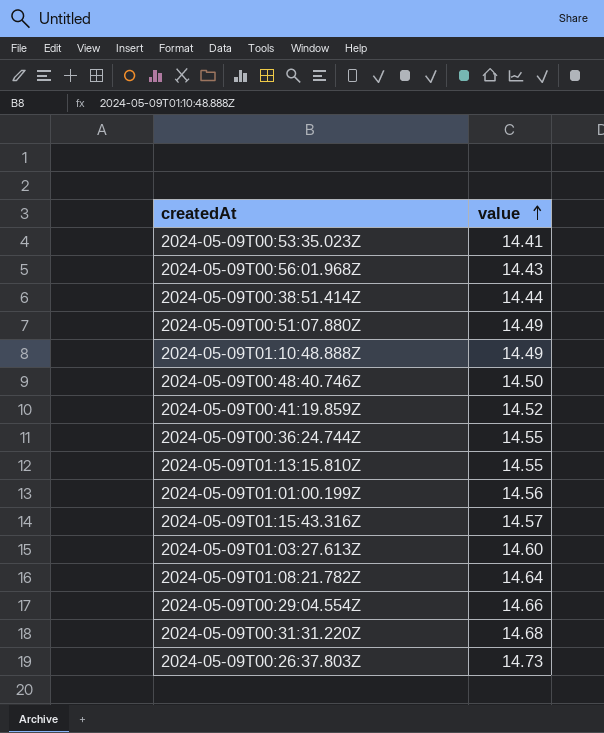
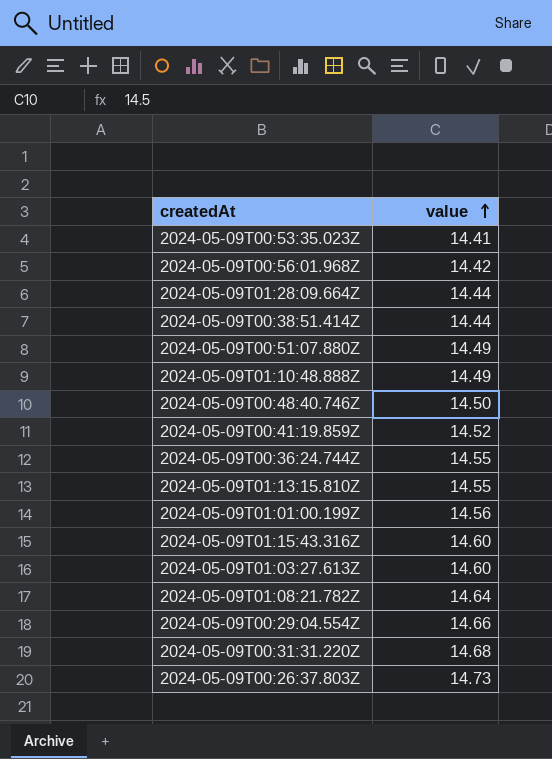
2024-05-09T00:56:01.968Z | value: 14.43 -> 14.42
row 2024-05-09T01:28:09.664Z: none -> 14.44
2024-05-09T01:15:43.316Z | value: 14.57 -> 14.60

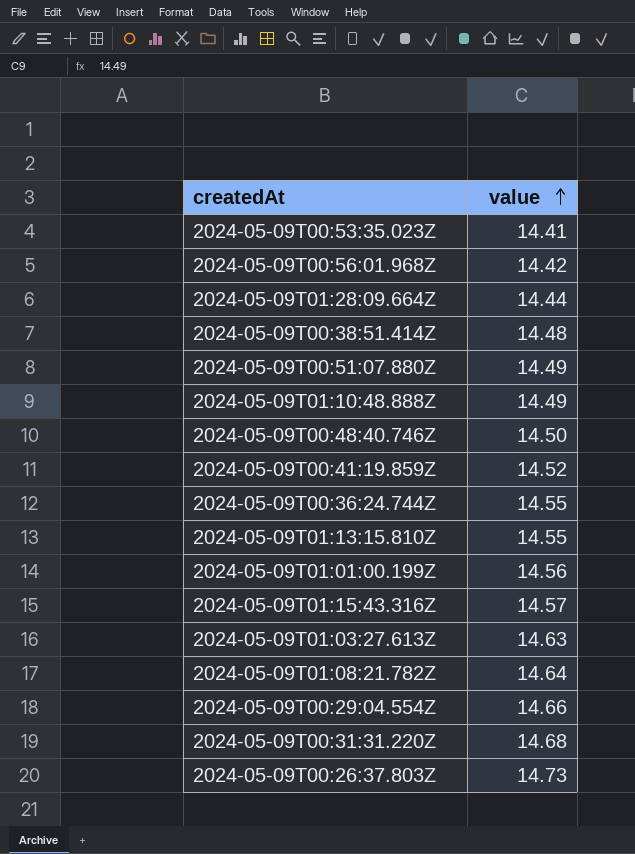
2024-05-09T00:38:51.414Z | value: 14.44 -> 14.48
2024-05-09T01:15:43.316Z | value: 14.60 -> 14.57
2024-05-09T01:03:27.613Z | value: 14.60 -> 14.63

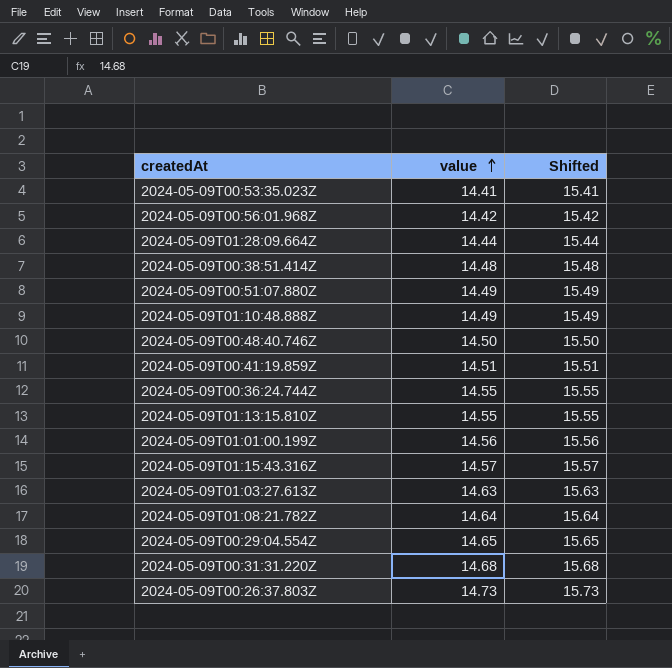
column Shifted | formula: none -> [value] + 1
2024-05-09T00:41:19.859Z | value: 14.52 -> 14.51
2024-05-09T00:29:04.554Z | value: 14.66 -> 14.65

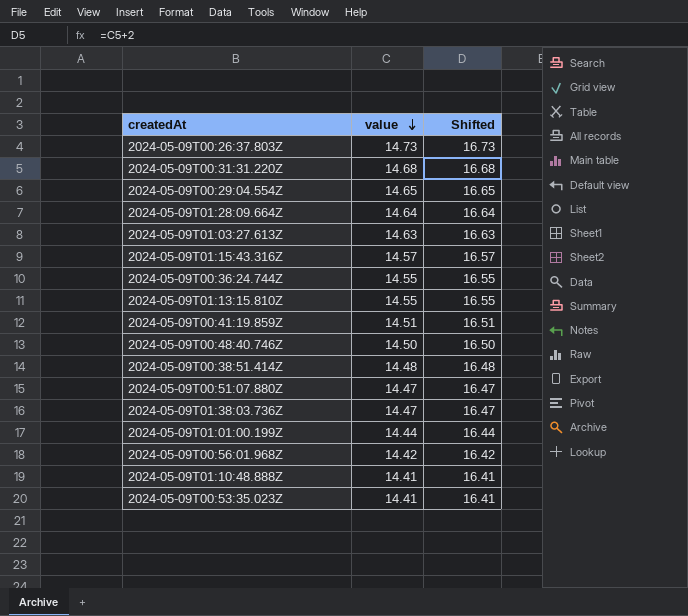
row order: value ascending -> value descending
column Shifted | formula: [value] + 1 -> [value] + 2
row 2024-05-09T01:08:21.782Z: 14.64 | 15.64 -> none
2024-05-09T01:28:09.664Z | value: 14.44 -> 14.64
2024-05-09T00:51:07.880Z | value: 14.49 -> 14.47
row 2024-05-09T01:38:03.736Z: none -> 14.47 | 16.47
2024-05-09T01:01:00.199Z | value: 14.56 -> 14.44
2024-05-09T01:10:48.888Z | value: 14.49 -> 14.41

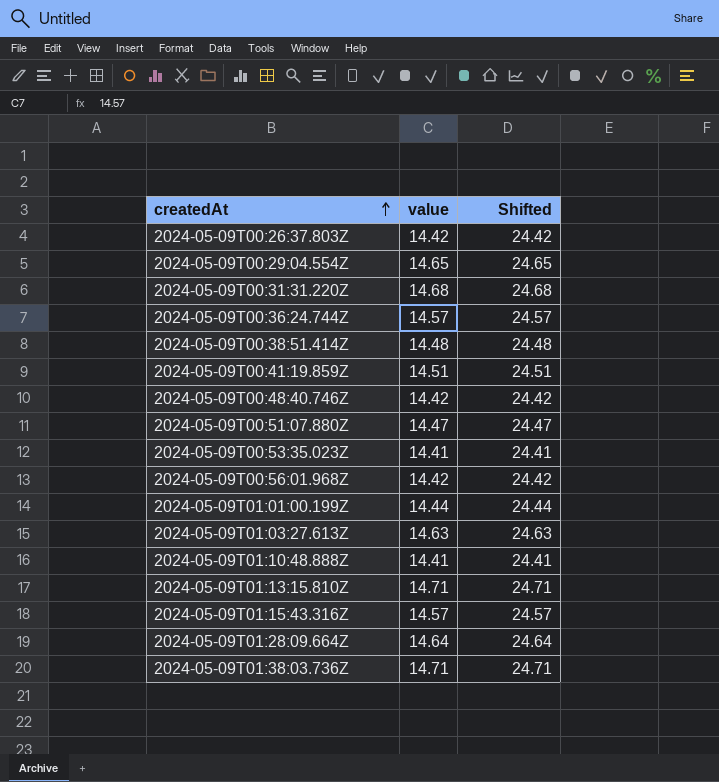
row order: value descending -> createdAt ascending
column Shifted | formula: [value] + 2 -> [value] + 10
2024-05-09T00:26:37.803Z | value: 14.73 -> 14.42
2024-05-09T00:36:24.744Z | value: 14.55 -> 14.57
2024-05-09T00:48:40.746Z | value: 14.50 -> 14.42
2024-05-09T01:13:15.810Z | value: 14.55 -> 14.71
2024-05-09T01:38:03.736Z | value: 14.47 -> 14.71

